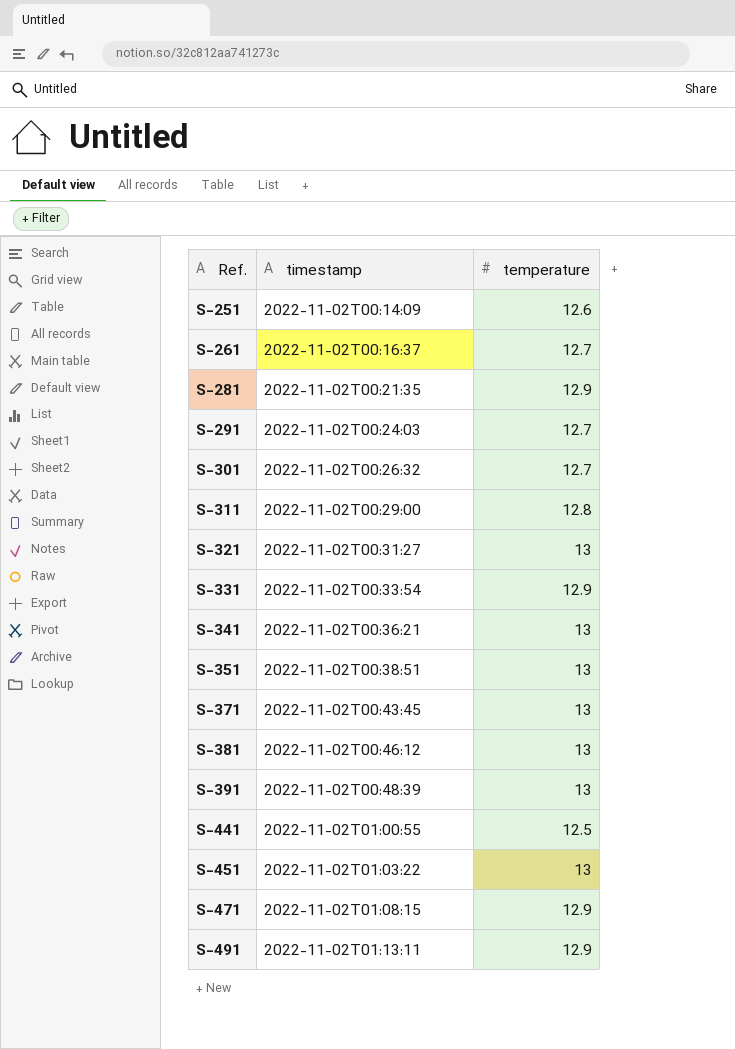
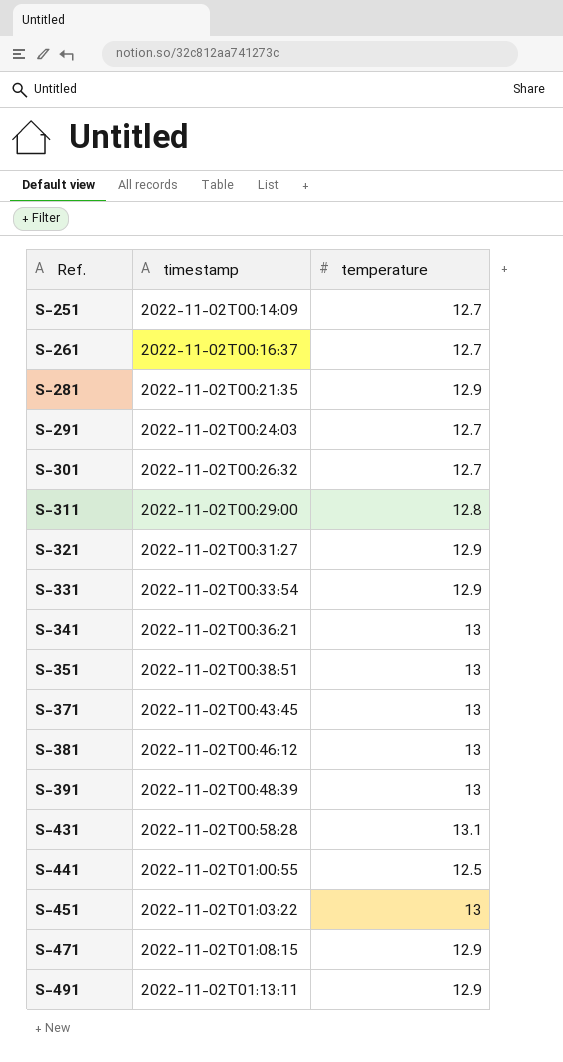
S-251 | temperature: 12.6 -> 12.7
S-321 | temperature: 13 -> 12.9
row S-431: none -> 2022-11-02T00:58:28 | 13.1

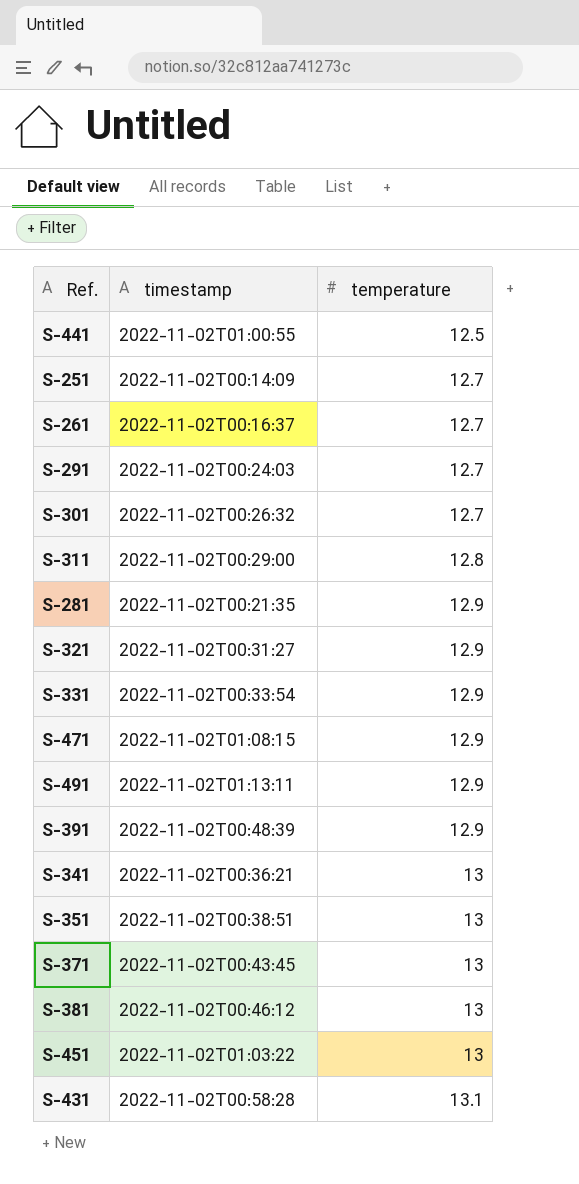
row order: Ref. ascending -> temperature ascending
S-391 | temperature: 13 -> 12.9

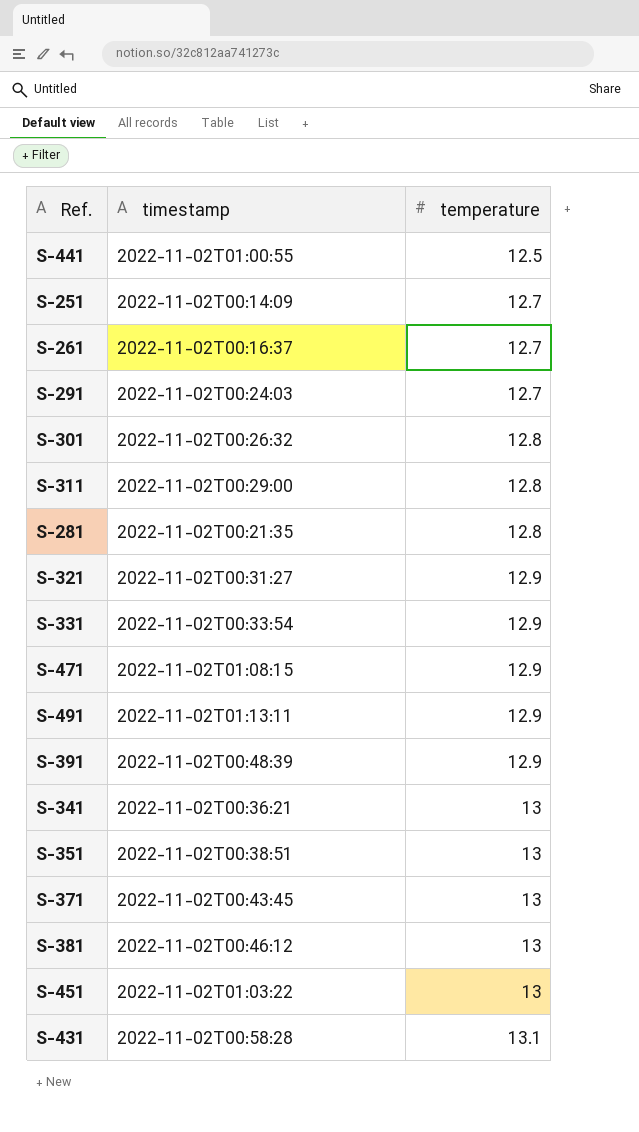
S-301 | temperature: 12.7 -> 12.8
S-281 | temperature: 12.9 -> 12.8

